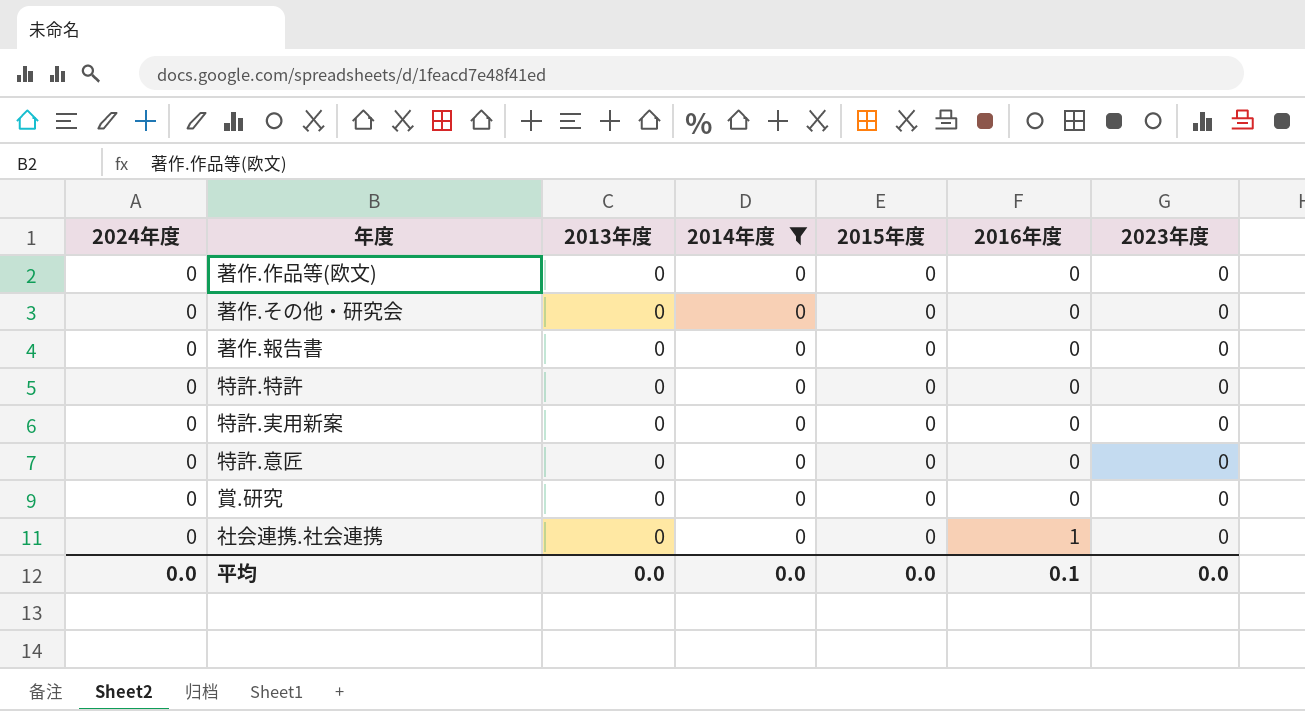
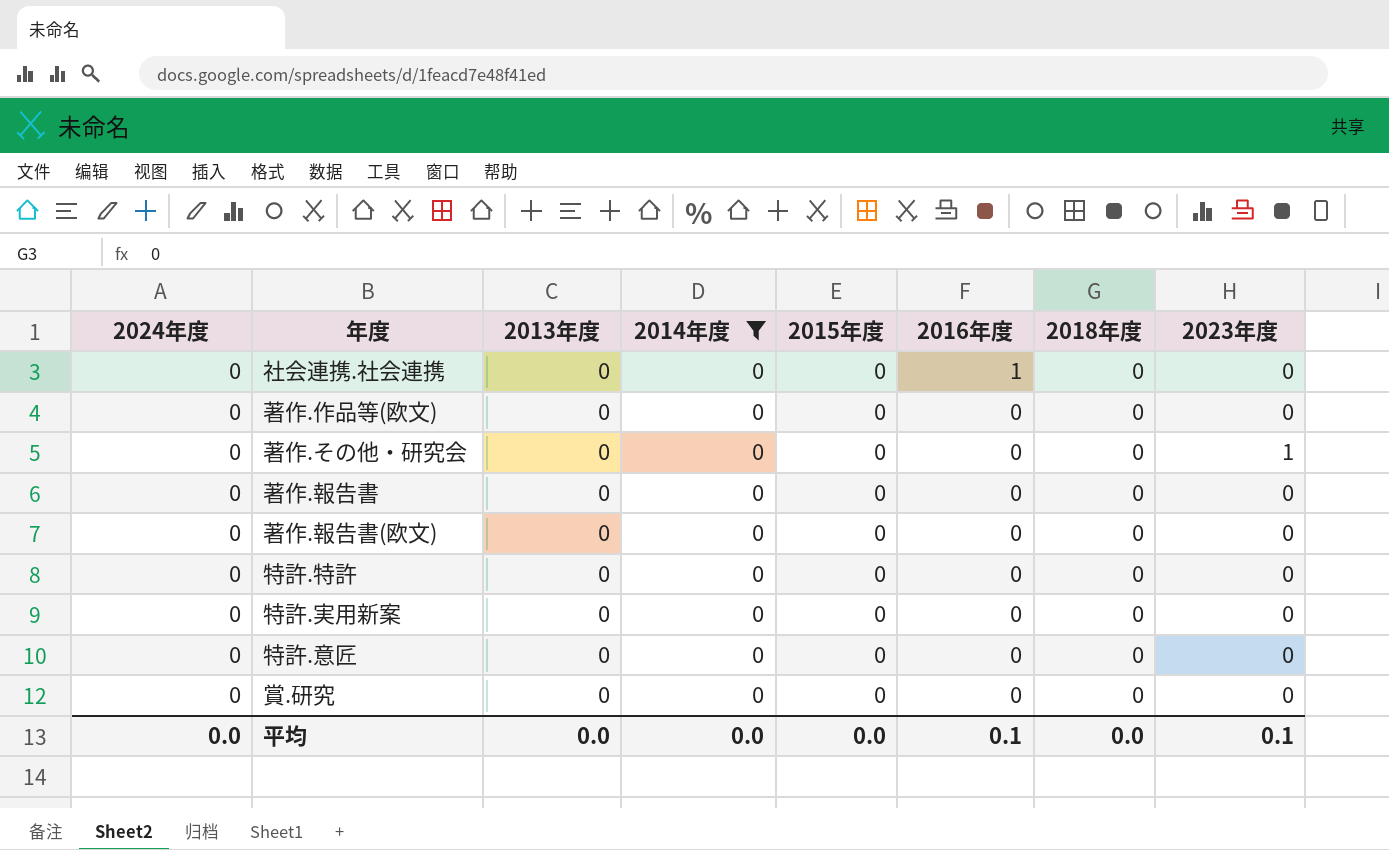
row order: 2016年度 ascending -> 2016年度 descending
column 2018年度 | position: none -> 7
著作.その他・研究会 | 2023年度: 0 -> 1
row 著作.報告書(欧文): none -> 0 | 0 | 0 | 0 | 0 | 0 | 0
平均 | 2023年度: 0.0 -> 0.1

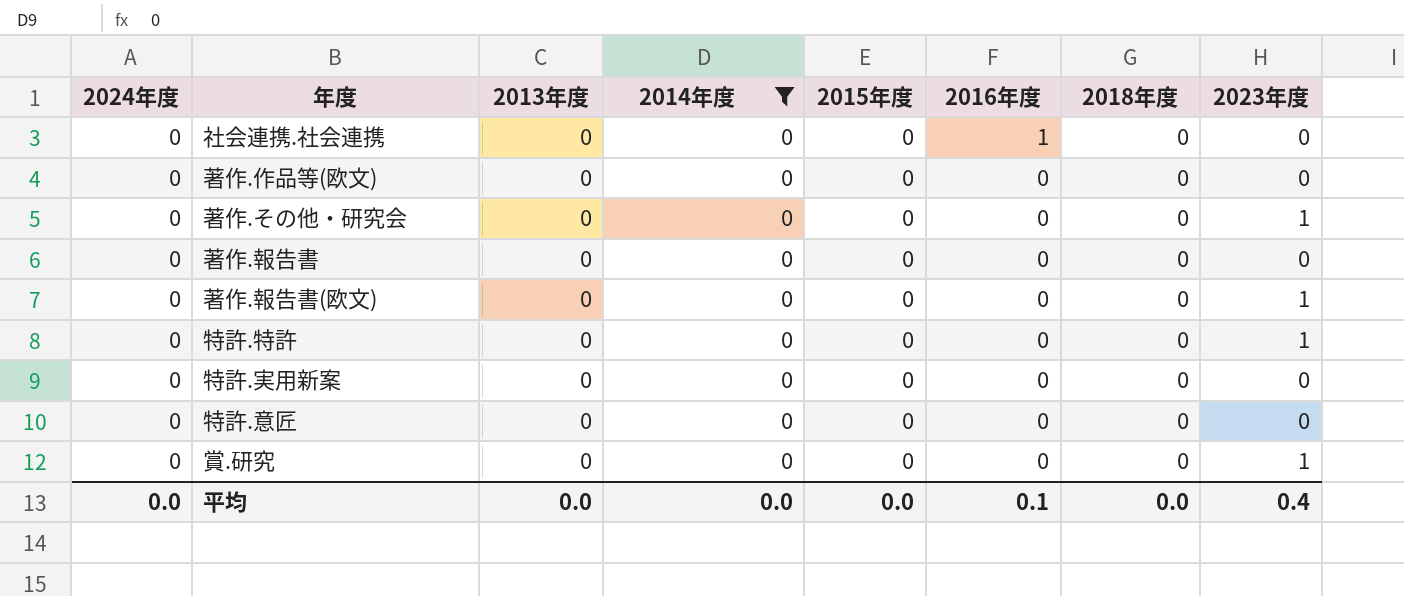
著作.報告書(欧文) | 2023年度: 0 -> 1
特許.特許 | 2023年度: 0 -> 1
賞.研究 | 2023年度: 0 -> 1
平均 | 2023年度: 0.1 -> 0.4

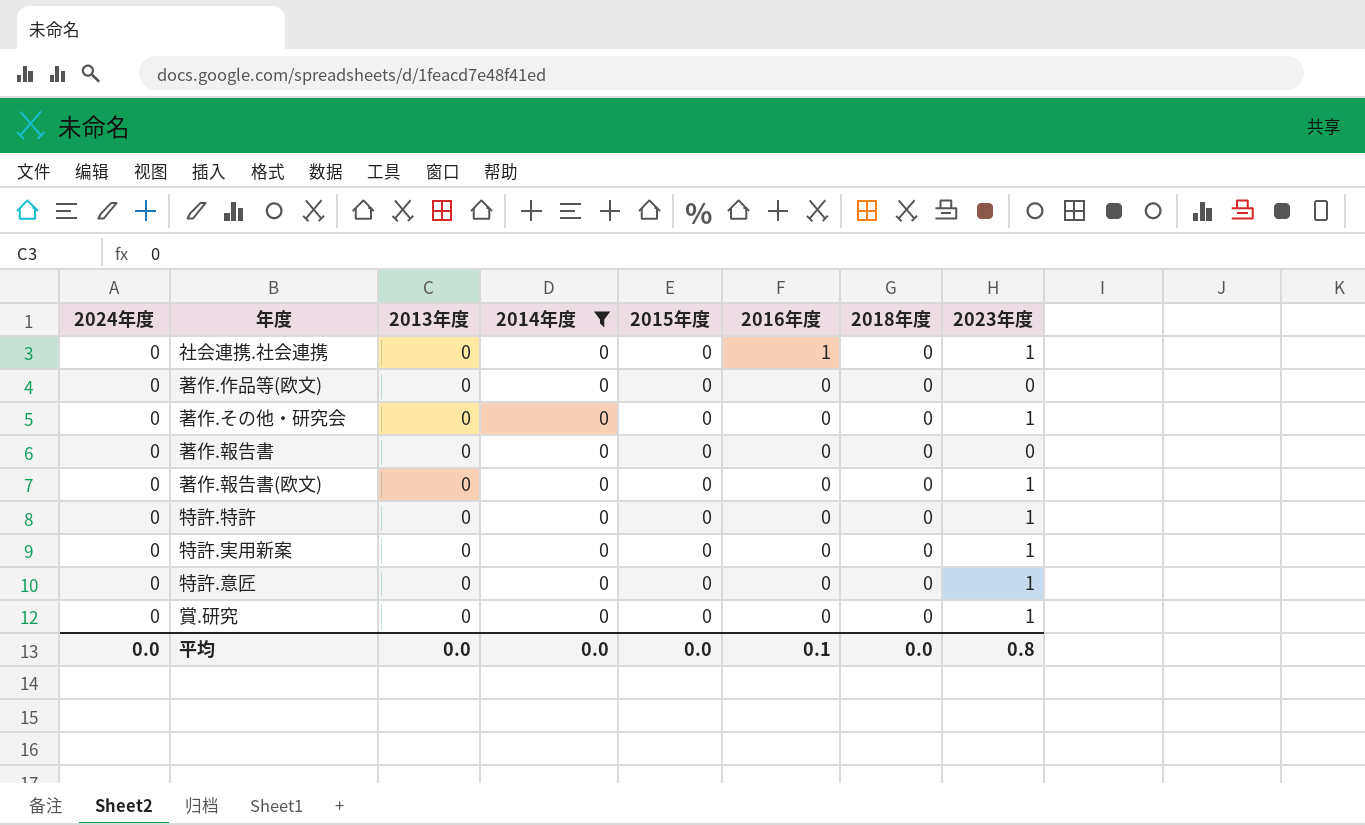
社会連携.社会連携 | 2023年度: 0 -> 1
特許.実用新案 | 2023年度: 0 -> 1
特許.意匠 | 2023年度: 0 -> 1
平均 | 2023年度: 0.4 -> 0.8

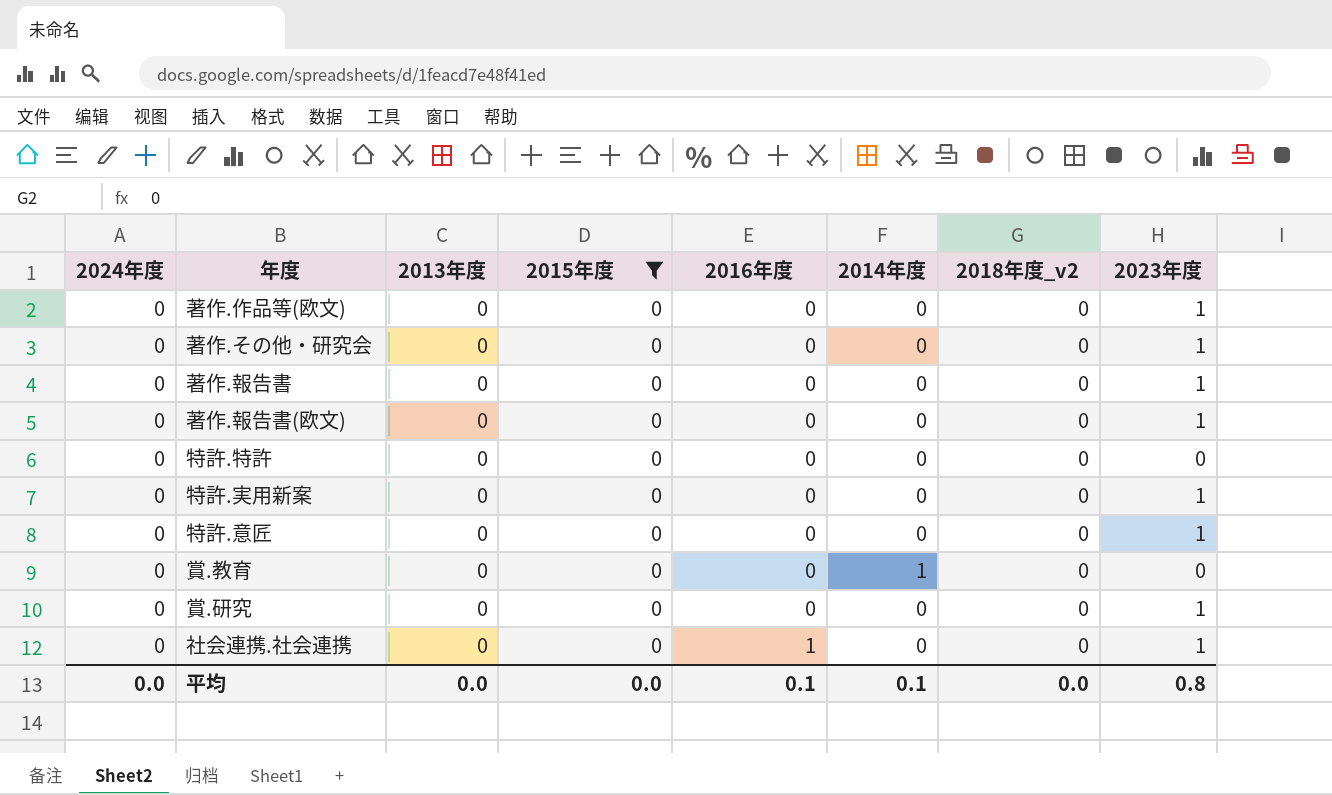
filter: 2014年度 = 0 -> 2015年度 = 0
row order: 2016年度 descending -> 2016年度 ascending
column 2014年度 | position: 4 -> 6
column name: 2018年度 -> 2018年度_v2
著作.作品等(欧文) | 2023年度: 0 -> 1
著作.報告書 | 2023年度: 0 -> 1
特許.特許 | 2023年度: 1 -> 0
平均 | 2014年度: 0.0 -> 0.1

